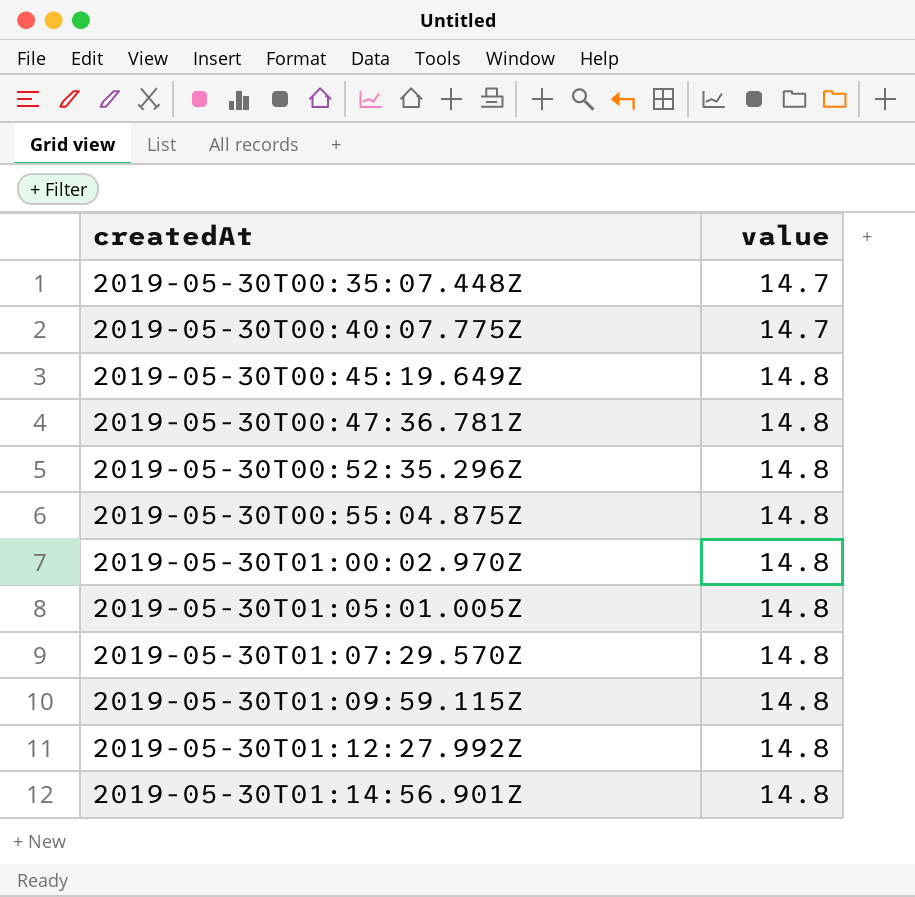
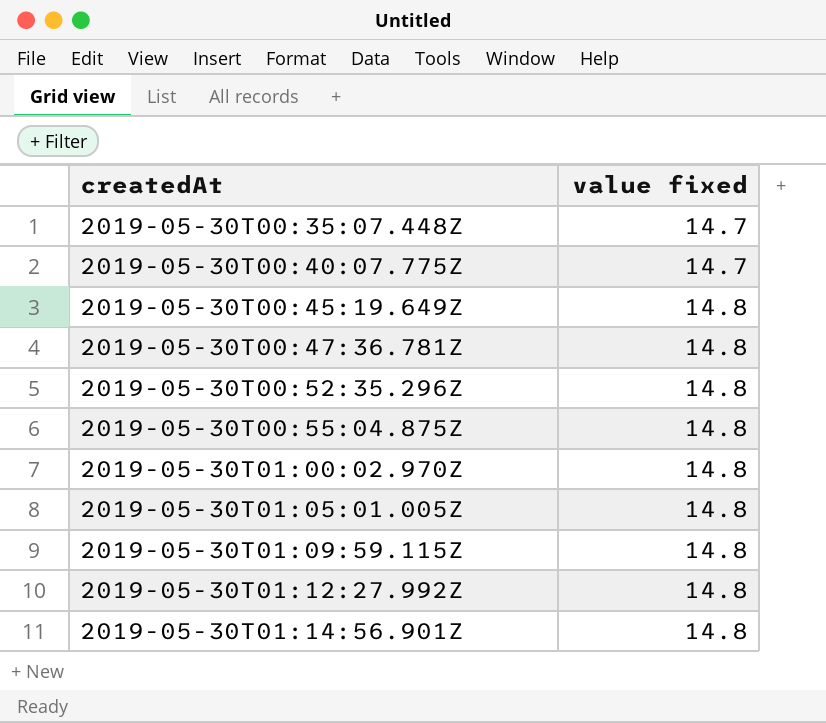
column name: value -> value fixed
row 2019-05-30T01:07:29.570Z: 14.8 -> none

